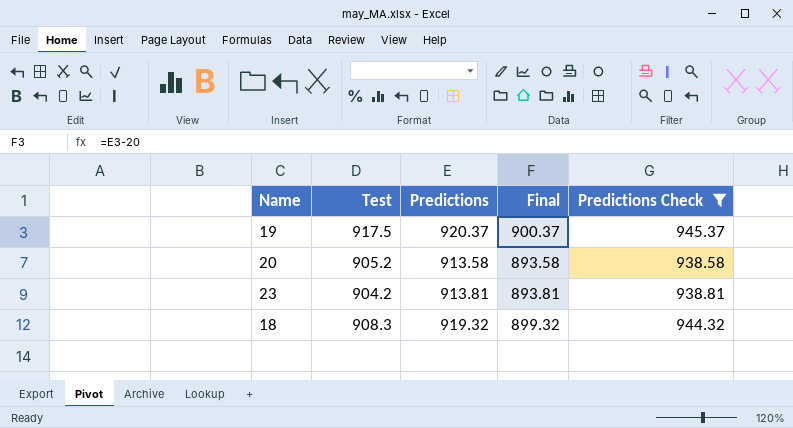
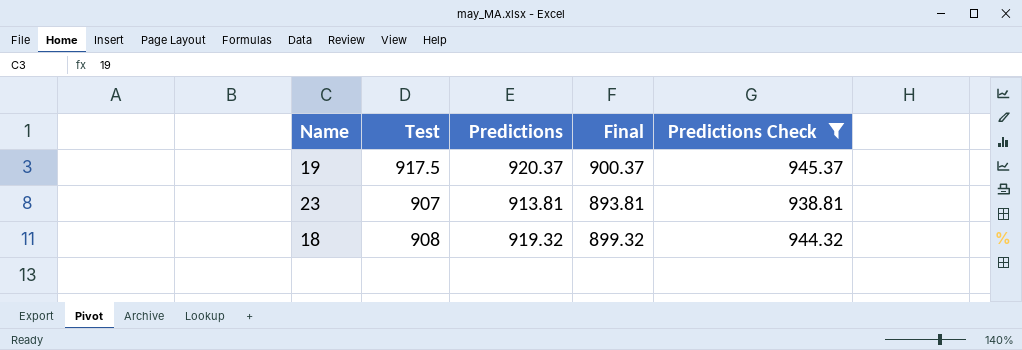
row 20: 905.2 | 913.58 | 893.58 | 938.58 -> none
23 | Test: 904.2 -> 907
18 | Test: 908.3 -> 908

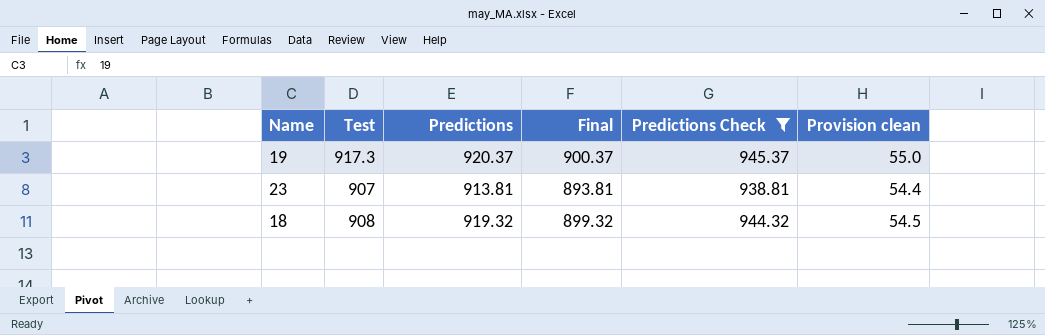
column Provision clean | formula: none -> [Test] * 0.06
19 | Test: 917.5 -> 917.3

